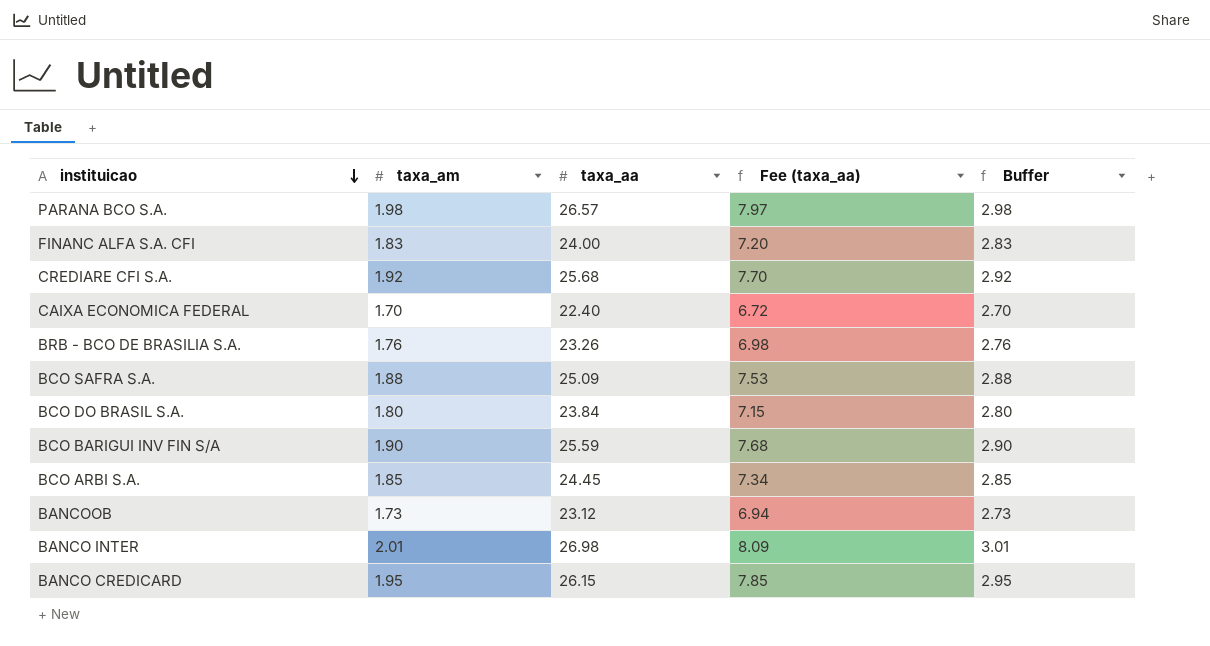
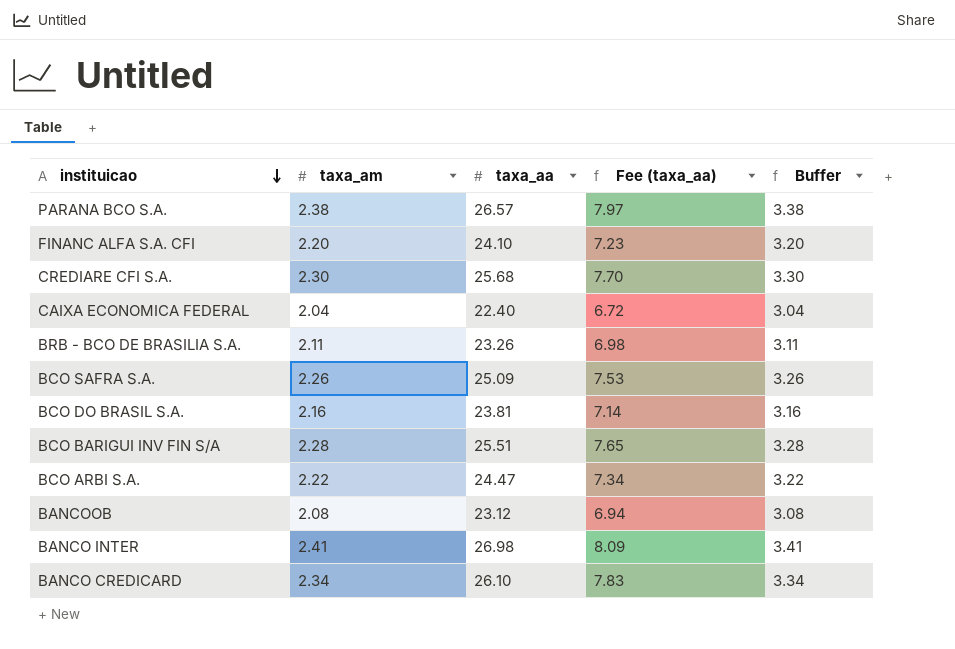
PARANA BCO S.A. | taxa_am: 1.98 -> 2.38
PARANA BCO S.A. | Buffer: 2.98 -> 3.38
FINANC ALFA S.A. CFI | taxa_am: 1.83 -> 2.20
FINANC ALFA S.A. CFI | taxa_aa: 24.00 -> 24.10
FINANC ALFA S.A. CFI | Fee (taxa_aa): 7.20 -> 7.23
FINANC ALFA S.A. CFI | Buffer: 2.83 -> 3.20
CREDIARE CFI S.A. | taxa_am: 1.92 -> 2.30
CREDIARE CFI S.A. | Buffer: 2.92 -> 3.30
CAIXA ECONOMICA FEDERAL | taxa_am: 1.70 -> 2.04
CAIXA ECONOMICA FEDERAL | Buffer: 2.70 -> 3.04
BRB - BCO DE BRASILIA S.A. | taxa_am: 1.76 -> 2.11
BRB - BCO DE BRASILIA S.A. | Buffer: 2.76 -> 3.11
BCO SAFRA S.A. | taxa_am: 1.88 -> 2.26
BCO SAFRA S.A. | Buffer: 2.88 -> 3.26
BCO DO BRASIL S.A. | taxa_am: 1.80 -> 2.16
BCO DO BRASIL S.A. | taxa_aa: 23.84 -> 23.81
BCO DO BRASIL S.A. | Fee (taxa_aa): 7.15 -> 7.14
BCO DO BRASIL S.A. | Buffer: 2.80 -> 3.16
BCO BARIGUI INV FIN S/A | taxa_am: 1.90 -> 2.28
BCO BARIGUI INV FIN S/A | taxa_aa: 25.59 -> 25.51
BCO BARIGUI INV FIN S/A | Fee (taxa_aa): 7.68 -> 7.65
BCO BARIGUI INV FIN S/A | Buffer: 2.90 -> 3.28
BCO ARBI S.A. | taxa_am: 1.85 -> 2.22
BCO ARBI S.A. | taxa_aa: 24.45 -> 24.47
BCO ARBI S.A. | Buffer: 2.85 -> 3.22
BANCOOB | taxa_am: 1.73 -> 2.08
BANCOOB | Buffer: 2.73 -> 3.08
BANCO INTER | taxa_am: 2.01 -> 2.41
BANCO INTER | Buffer: 3.01 -> 3.41
BANCO CREDICARD | taxa_am: 1.95 -> 2.34
BANCO CREDICARD | taxa_aa: 26.15 -> 26.10
BANCO CREDICARD | Fee (taxa_aa): 7.85 -> 7.83
BANCO CREDICARD | Buffer: 2.95 -> 3.34

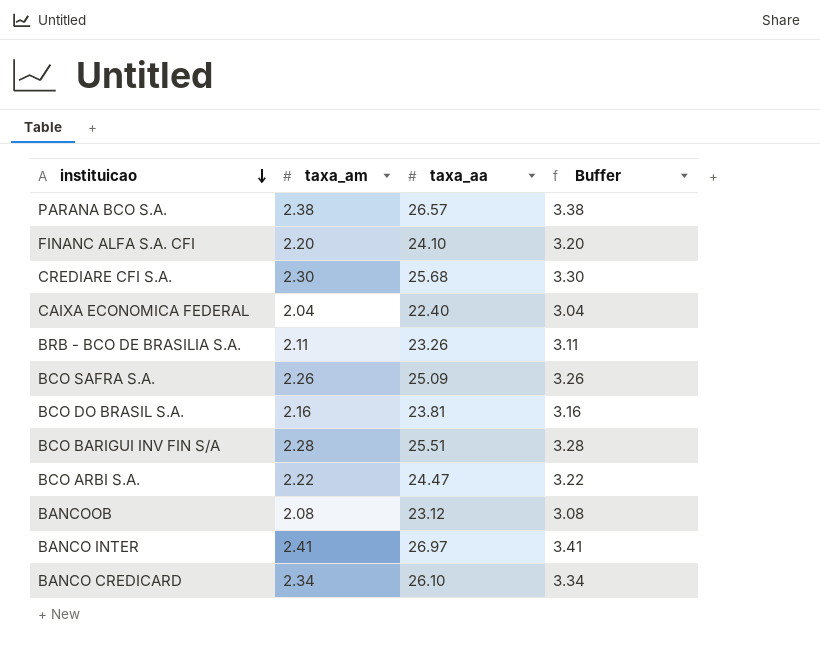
column Fee (taxa_aa) | formula: [taxa_aa] * 0.3 -> none
BANCO INTER | taxa_aa: 26.98 -> 26.97

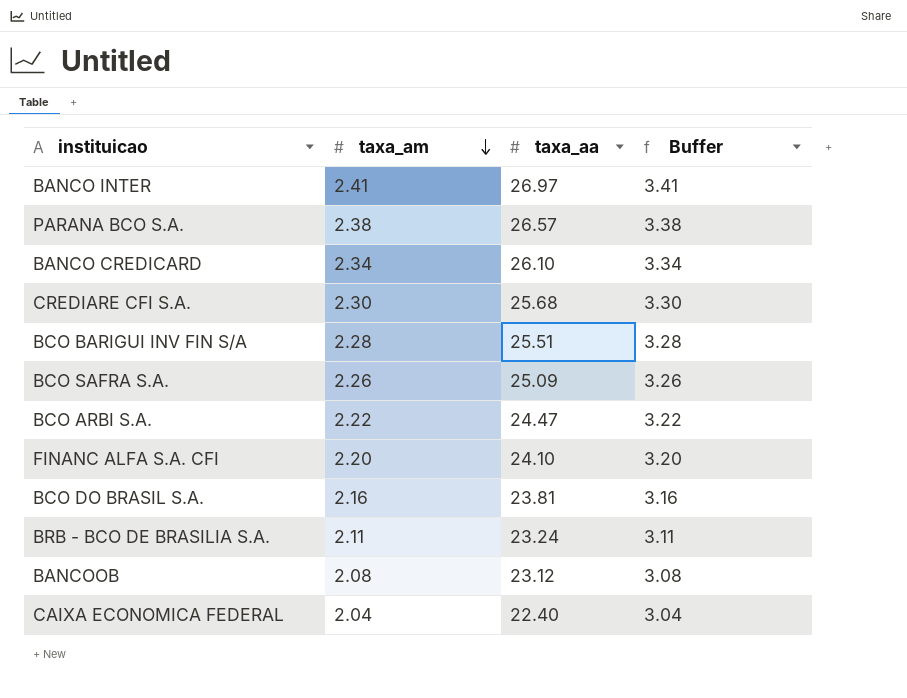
row order: instituicao descending -> taxa_am descending
BRB - BCO DE BRASILIA S.A. | taxa_aa: 23.26 -> 23.24

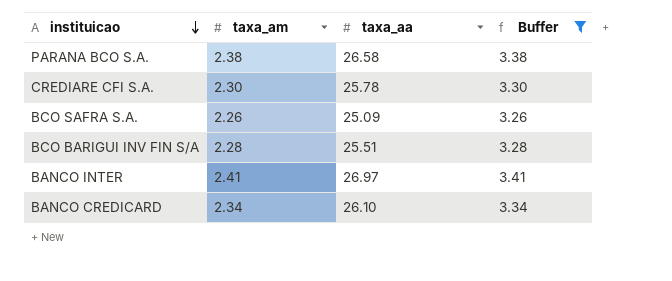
filter: none -> Buffer >= 3.26
row order: taxa_am descending -> instituicao descending
PARANA BCO S.A. | taxa_aa: 26.57 -> 26.58
CREDIARE CFI S.A. | taxa_aa: 25.68 -> 25.78

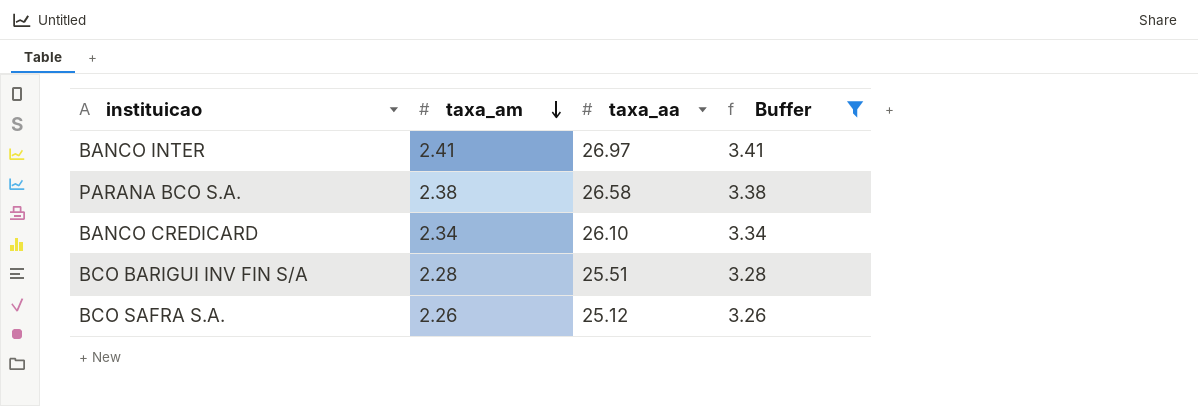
row order: instituicao descending -> taxa_am descending
row CREDIARE CFI S.A.: 2.30 | 25.78 | 3.30 -> none
BCO SAFRA S.A. | taxa_aa: 25.09 -> 25.12

